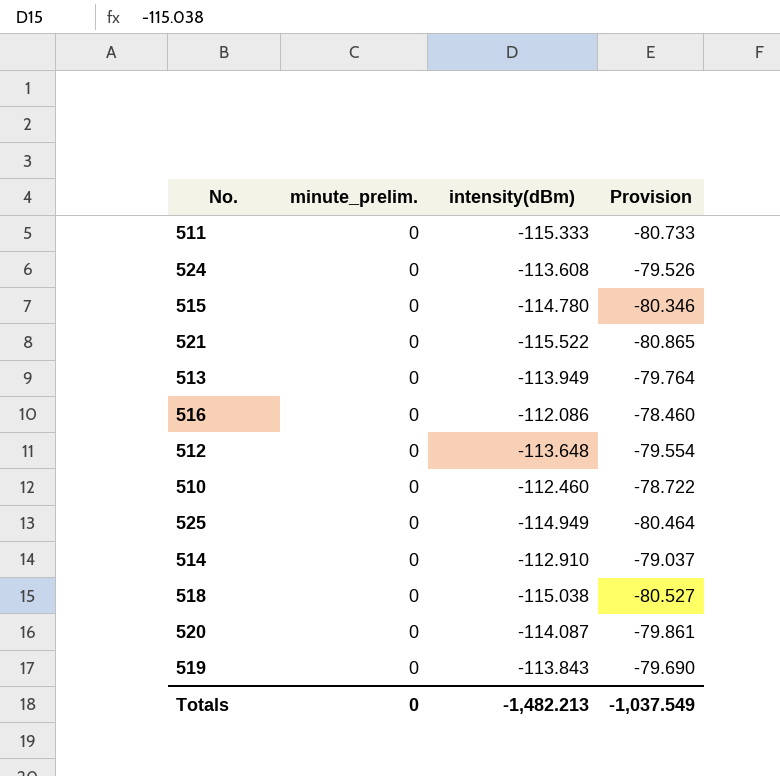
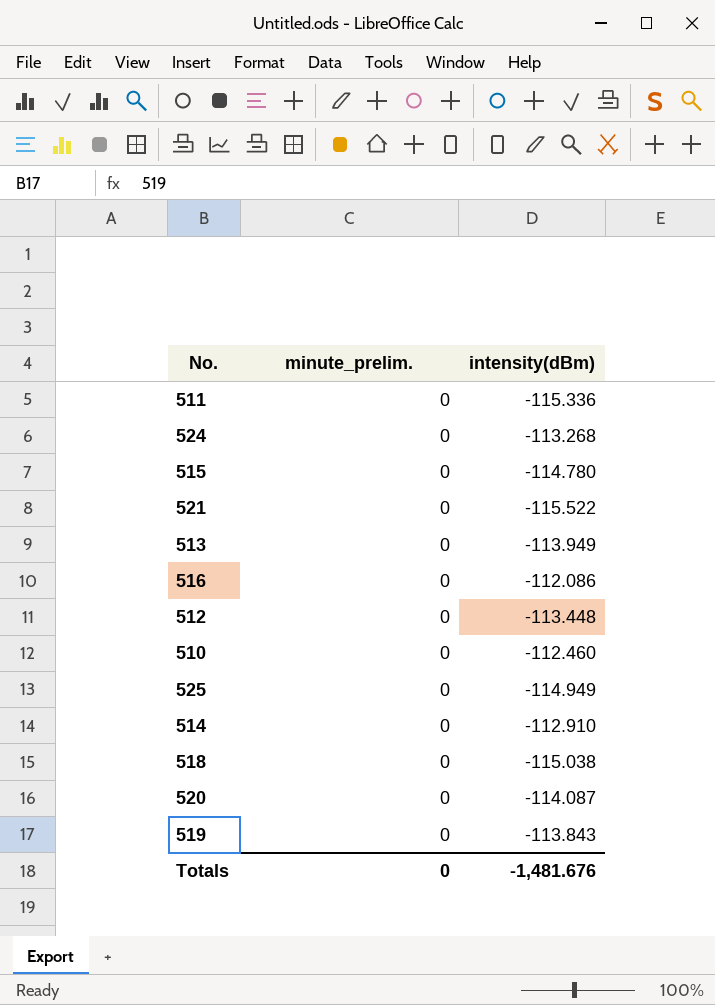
column Provision | formula: [intensity(dBm)] * 0.7 -> none
511 | intensity(dBm): -115.333 -> -115.336
524 | intensity(dBm): -113.608 -> -113.268
512 | intensity(dBm): -113.648 -> -113.448
Totals | intensity(dBm): -1,482.213 -> -1,481.676

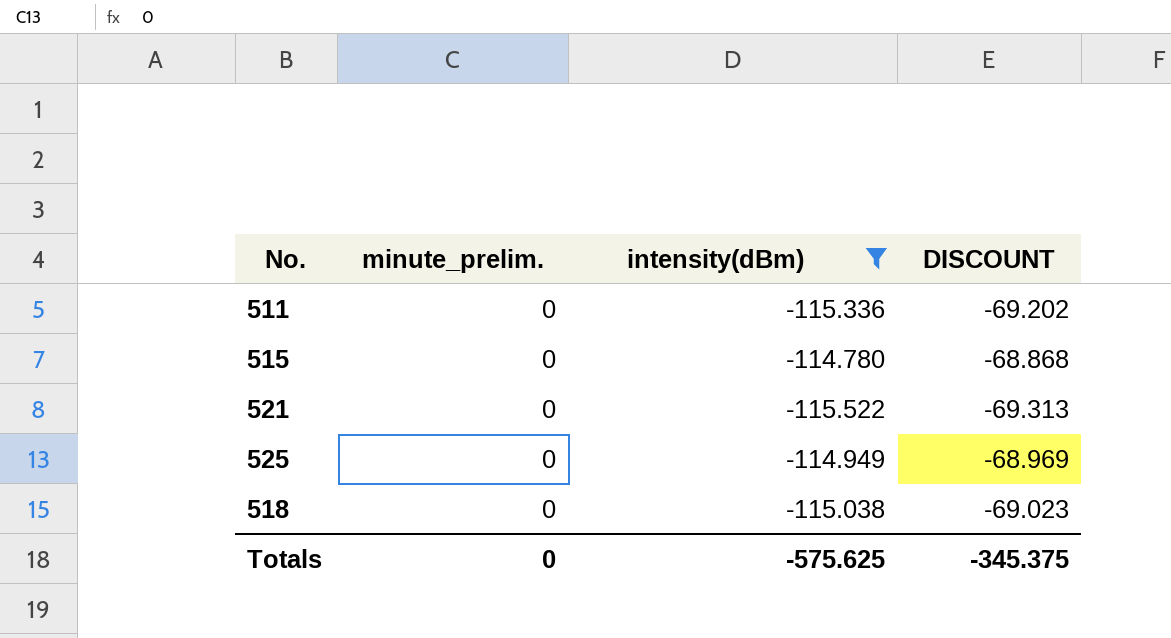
filter: none -> intensity(dBm) <= -114.780
column DISCOUNT | formula: none -> [intensity(dBm)] * 0.6
Totals | intensity(dBm): -1,481.676 -> -575.625

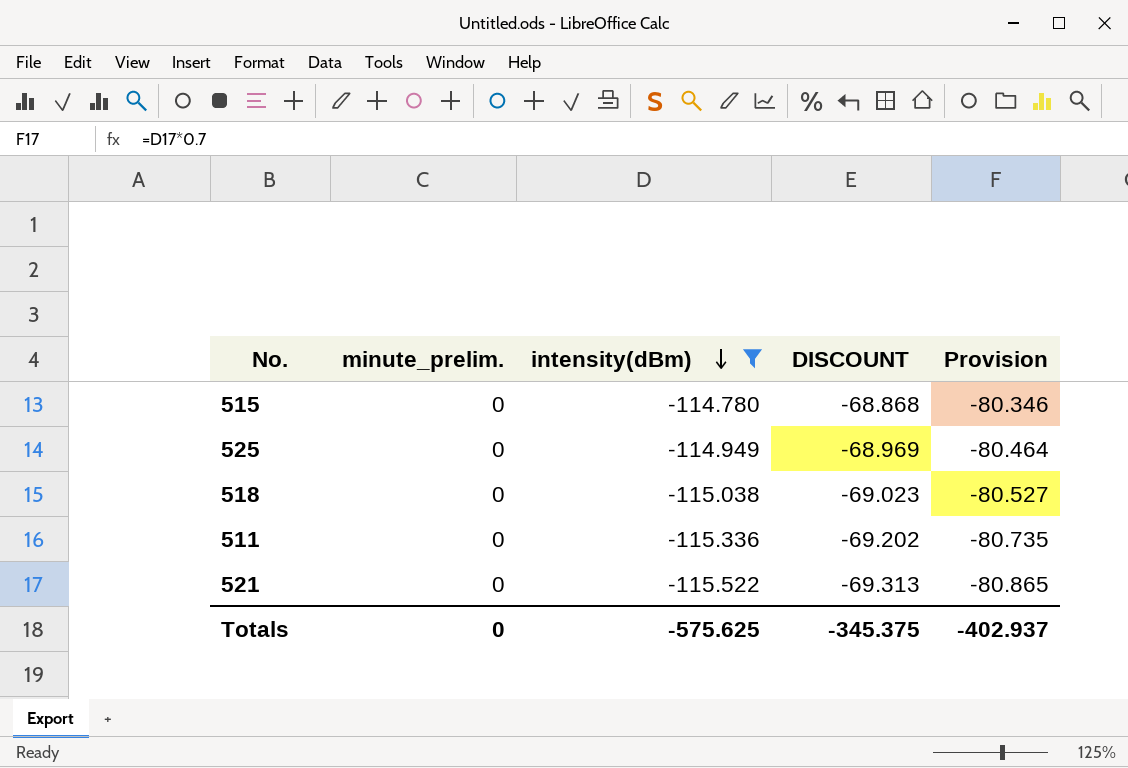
row order: none -> intensity(dBm) descending
column Provision | formula: none -> [intensity(dBm)] * 0.7

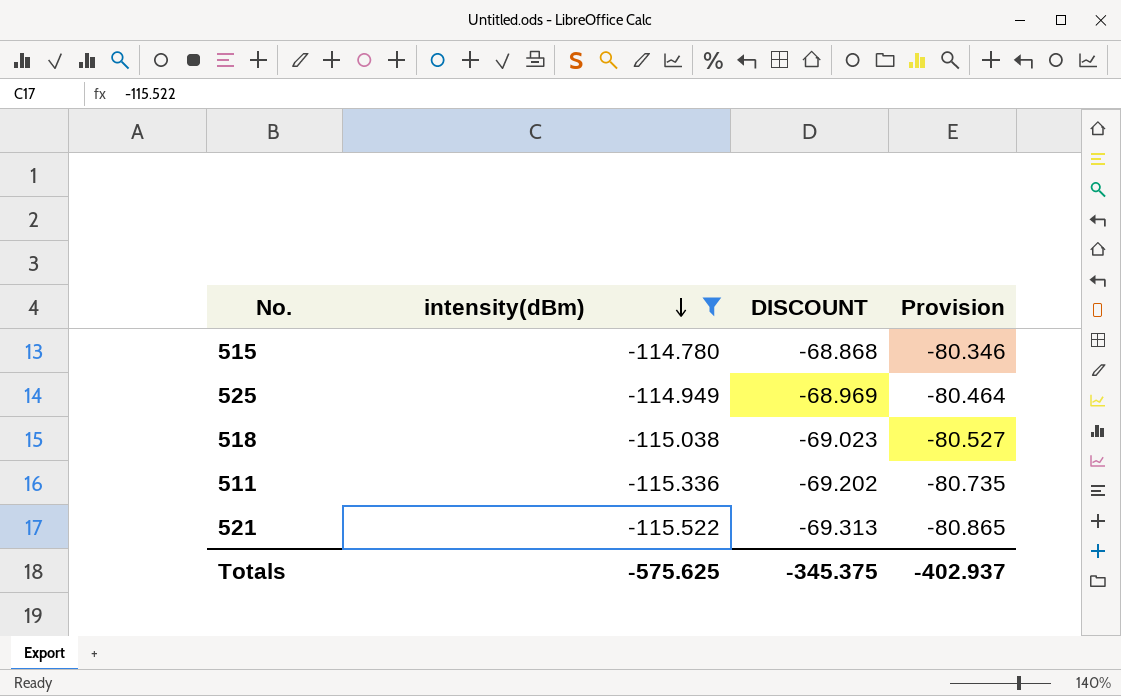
column minute_prelim. | position: 2 -> none

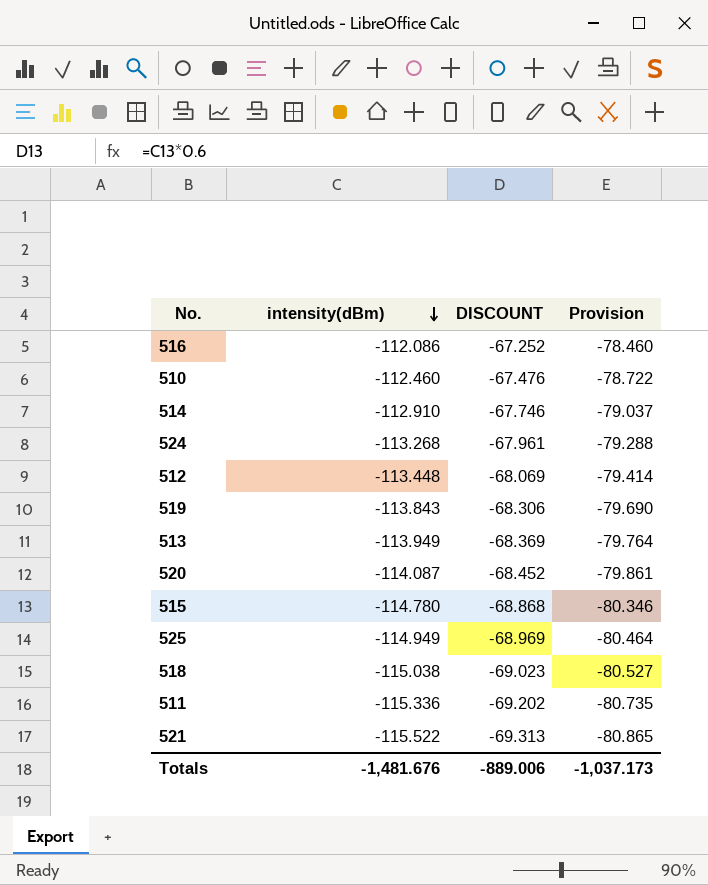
filter: intensity(dBm) <= -114.780 -> none
Totals | intensity(dBm): -575.625 -> -1,481.676
Totals | DISCOUNT: -345.375 -> -889.006
Totals | Provision: -402.937 -> -1,037.173

